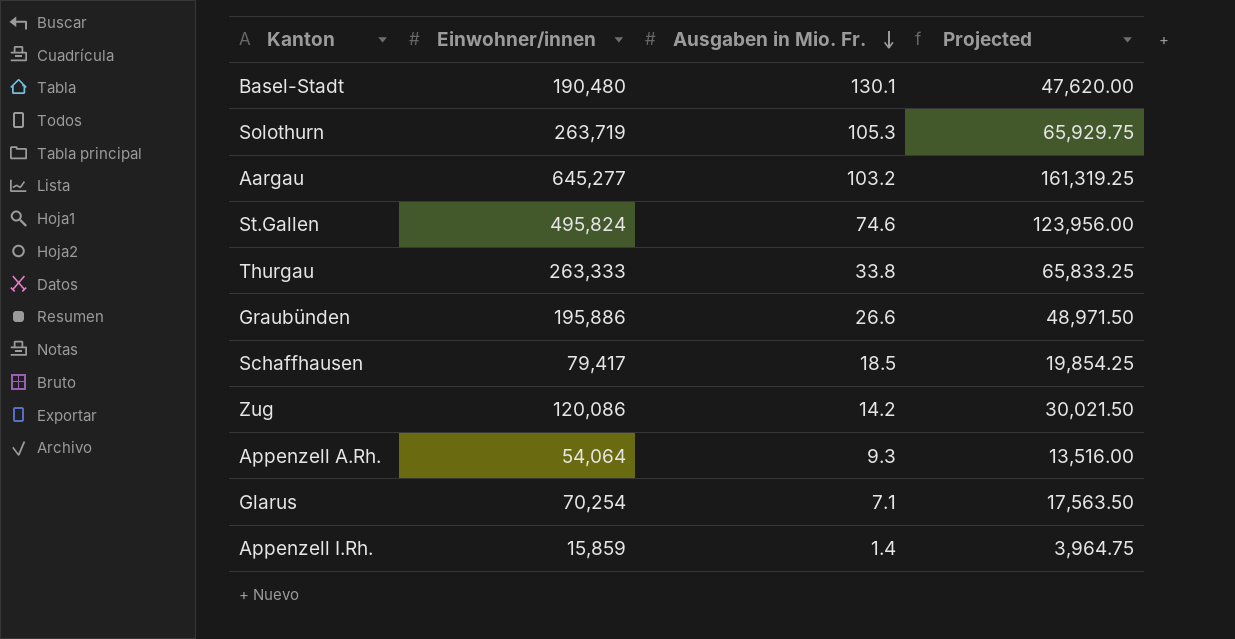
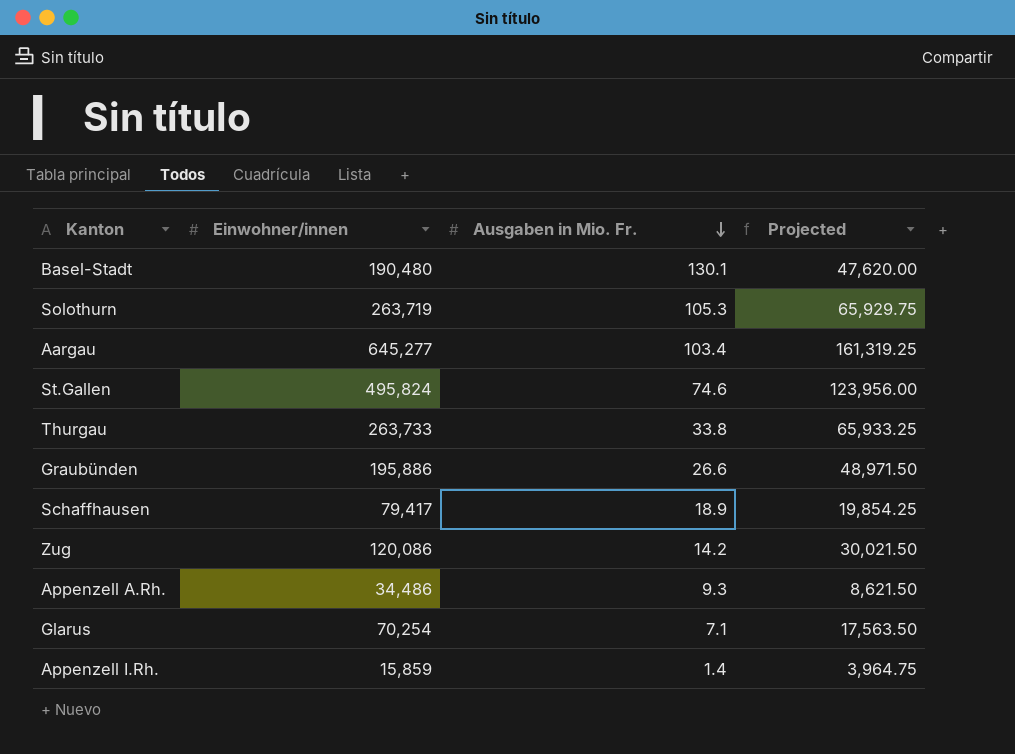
Aargau | Ausgaben in Mio. Fr.: 103.2 -> 103.4
Thurgau | Einwohner/innen: 263,333 -> 263,733
Thurgau | Projected: 65,833.25 -> 65,933.25
Schaffhausen | Ausgaben in Mio. Fr.: 18.5 -> 18.9
Appenzell A.Rh. | Einwohner/innen: 54,064 -> 34,486
Appenzell A.Rh. | Projected: 13,516.00 -> 8,621.50

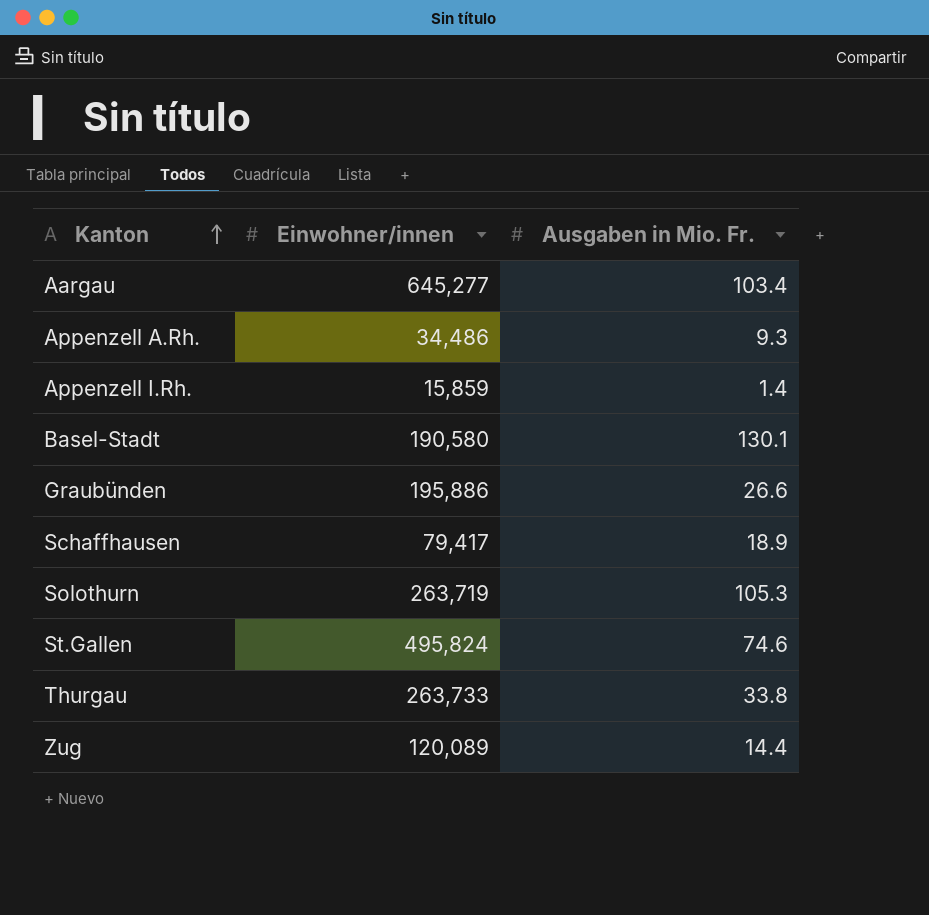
row order: Ausgaben in Mio. Fr. descending -> Kanton ascending
column Projected | formula: [Einwohner/innen] * 0.25 -> none
row Glarus: 70,254 | 7.1 | 17,563.50 -> none
Basel-Stadt | Einwohner/innen: 190,480 -> 190,580
Zug | Einwohner/innen: 120,086 -> 120,089
Zug | Ausgaben in Mio. Fr.: 14.2 -> 14.4

